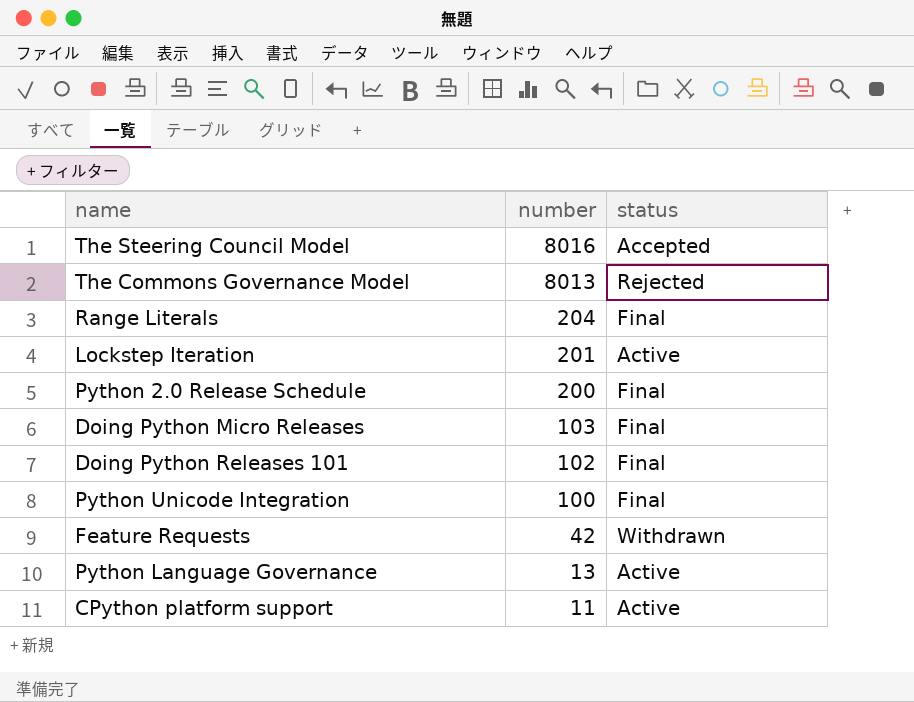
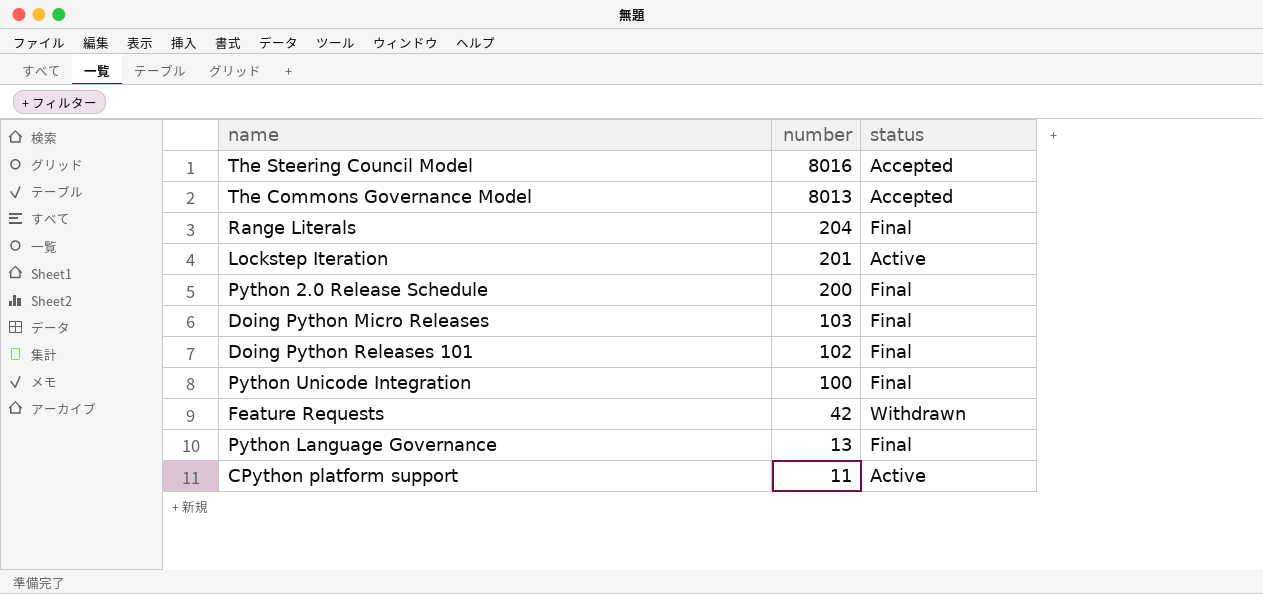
The Commons Governance Model | status: Rejected -> Accepted
Python Language Governance | status: Active -> Final

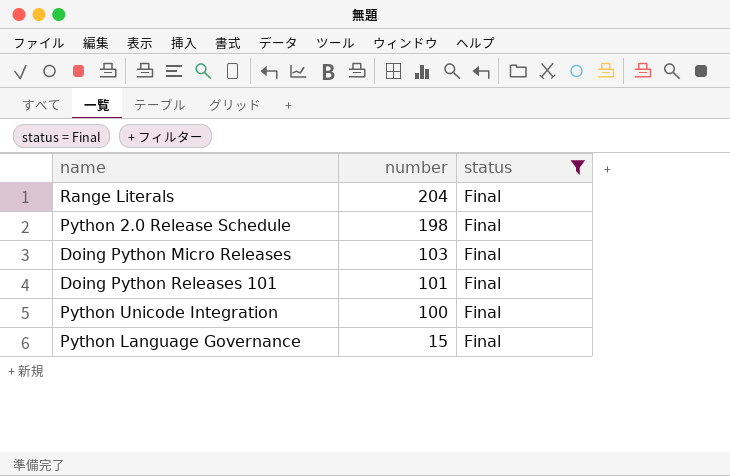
filter: none -> status = Final
Python 2.0 Release Schedule | number: 200 -> 198
Doing Python Releases 101 | number: 102 -> 101
Python Language Governance | number: 13 -> 15

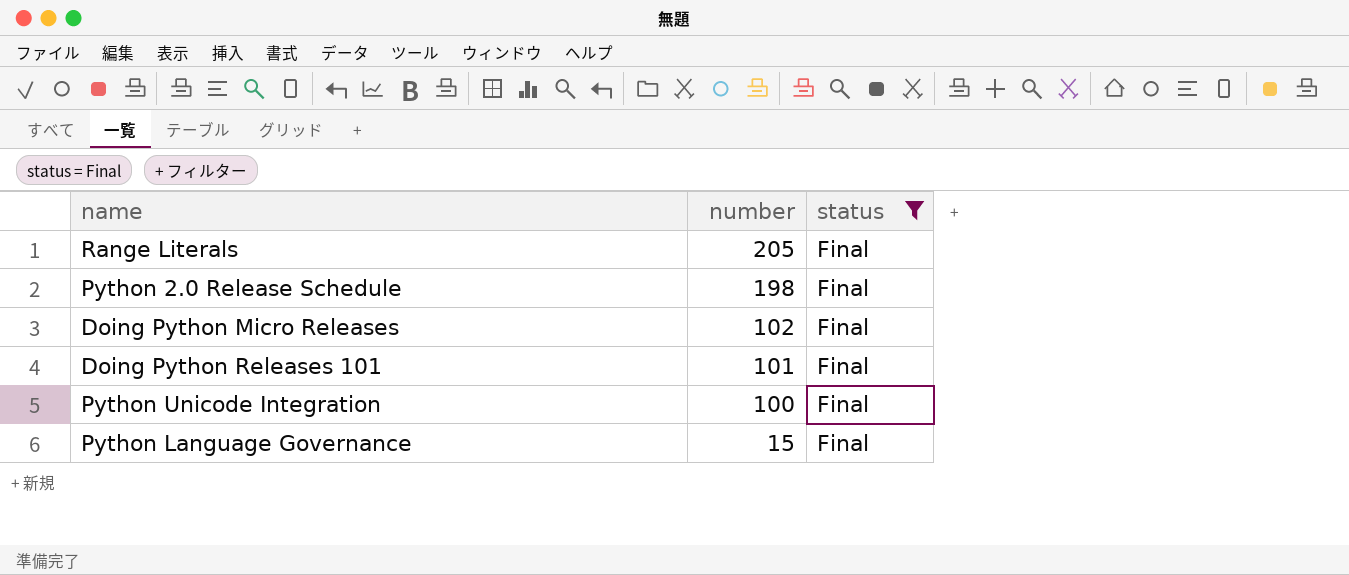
Range Literals | number: 204 -> 205
Doing Python Micro Releases | number: 103 -> 102

